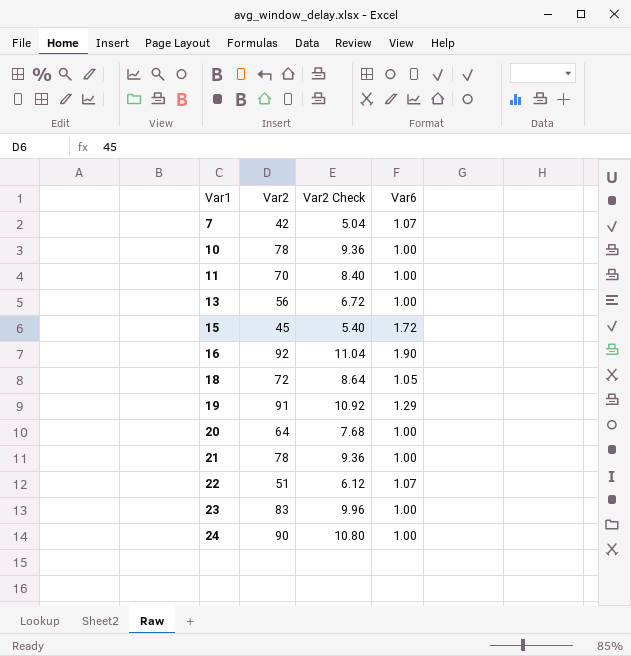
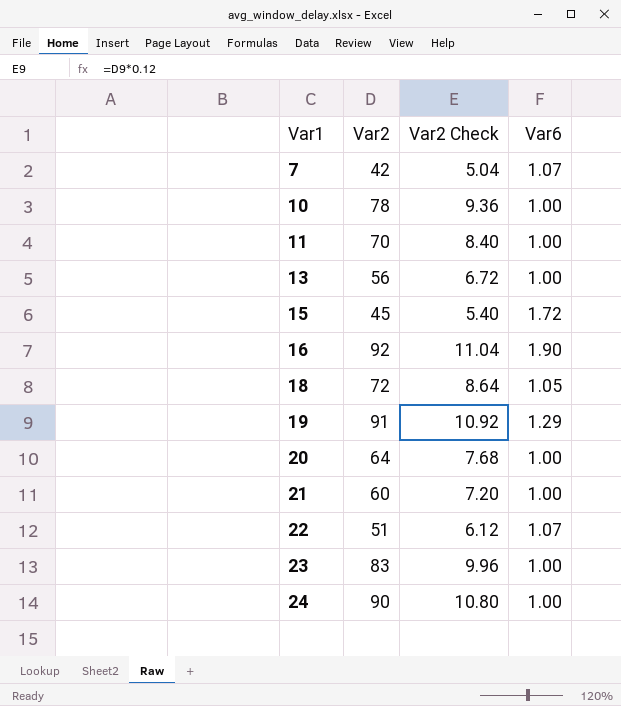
21 | Var2: 78 -> 60
21 | Var2 Check: 9.36 -> 7.20

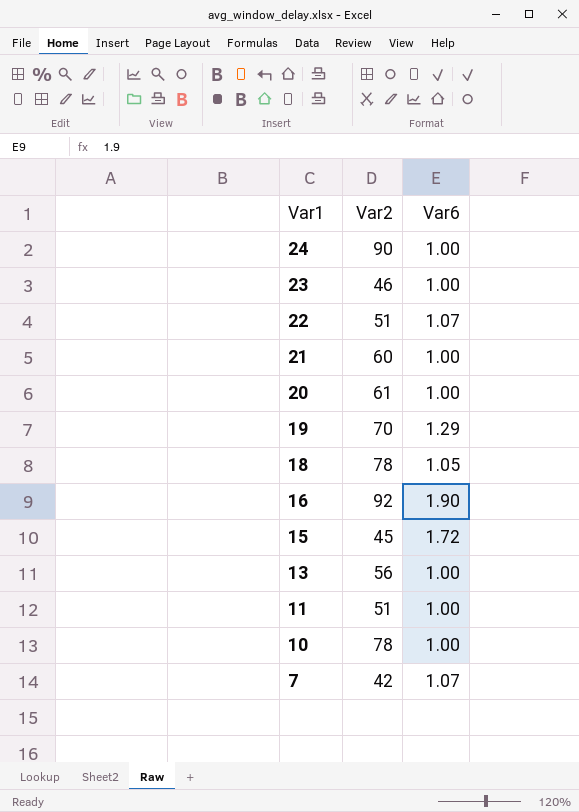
row order: Var1 ascending -> Var1 descending
column Var2 Check | formula: [Var2] * 0.12 -> none
23 | Var2: 83 -> 46
20 | Var2: 64 -> 61
19 | Var2: 91 -> 70
18 | Var2: 72 -> 78
11 | Var2: 70 -> 51

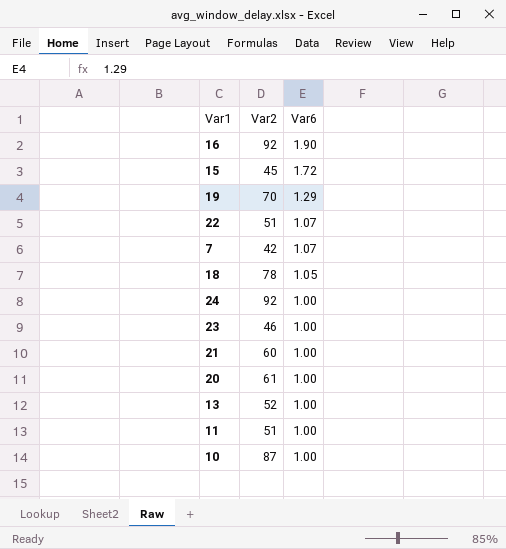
row order: Var1 descending -> Var6 descending
24 | Var2: 90 -> 92
13 | Var2: 56 -> 52
10 | Var2: 78 -> 87

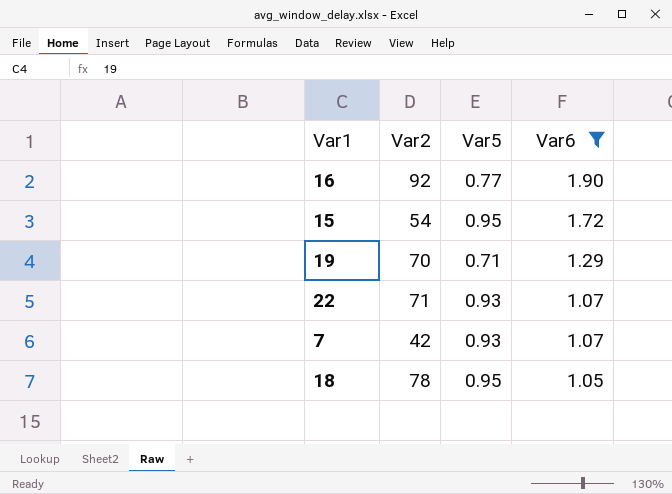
filter: none -> Var6 != 1.00
column Var5 | position: none -> 3
15 | Var2: 45 -> 54
22 | Var2: 51 -> 71

